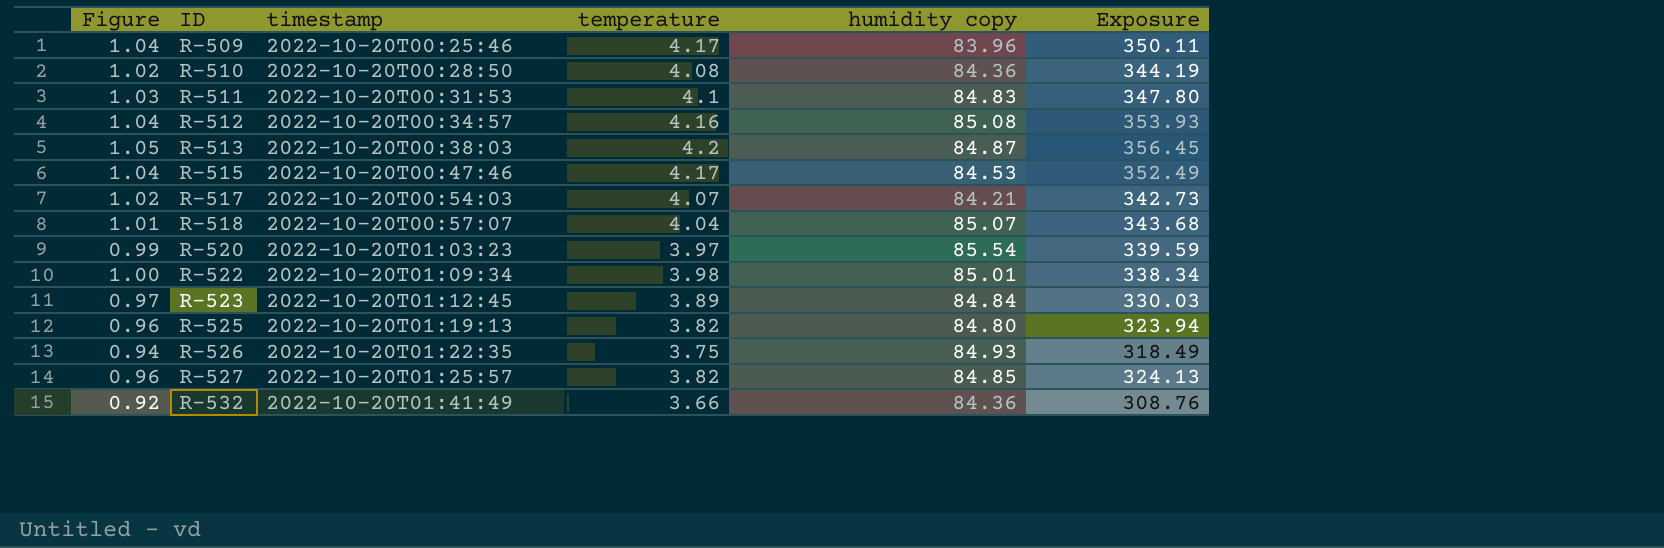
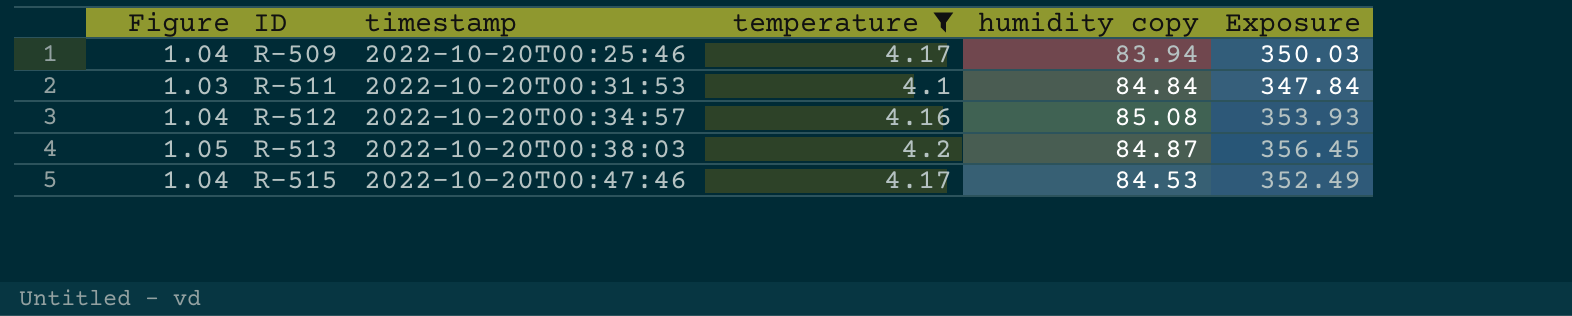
filter: none -> temperature >= 4.1
R-509 | humidity copy: 83.96 -> 83.94
R-509 | Exposure: 350.11 -> 350.03
R-511 | humidity copy: 84.83 -> 84.84
R-511 | Exposure: 347.80 -> 347.84

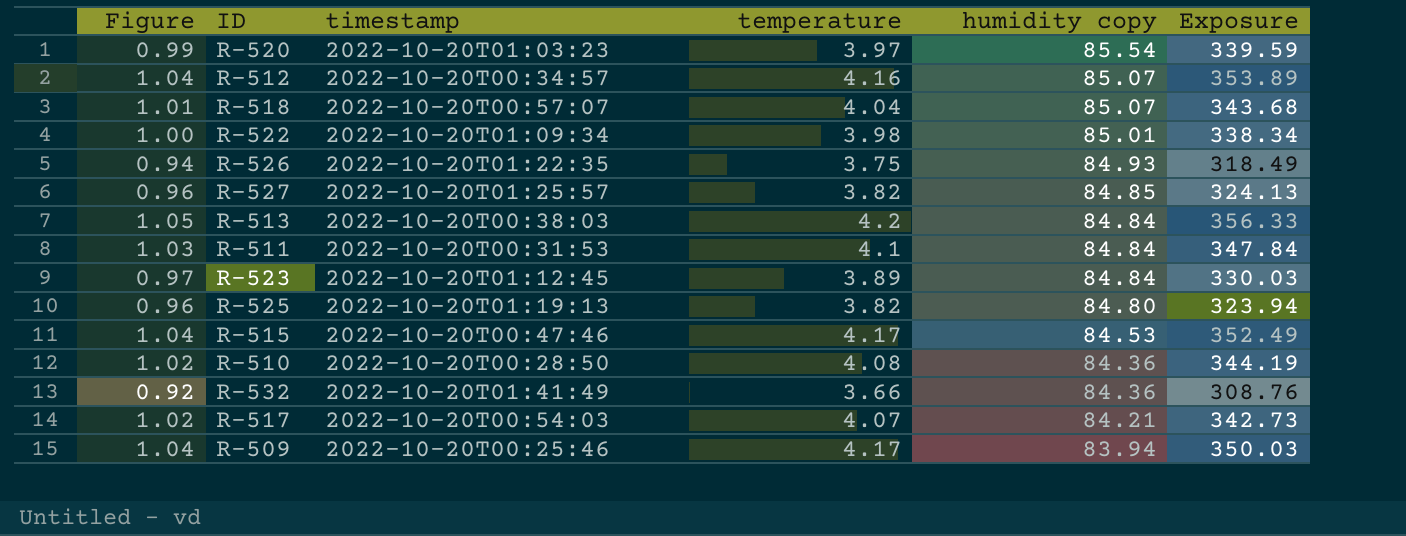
filter: temperature >= 4.1 -> none
row order: ID ascending -> humidity copy descending
R-512 | humidity copy: 85.08 -> 85.07
R-512 | Exposure: 353.93 -> 353.89
R-513 | humidity copy: 84.87 -> 84.84
R-513 | Exposure: 356.45 -> 356.33

